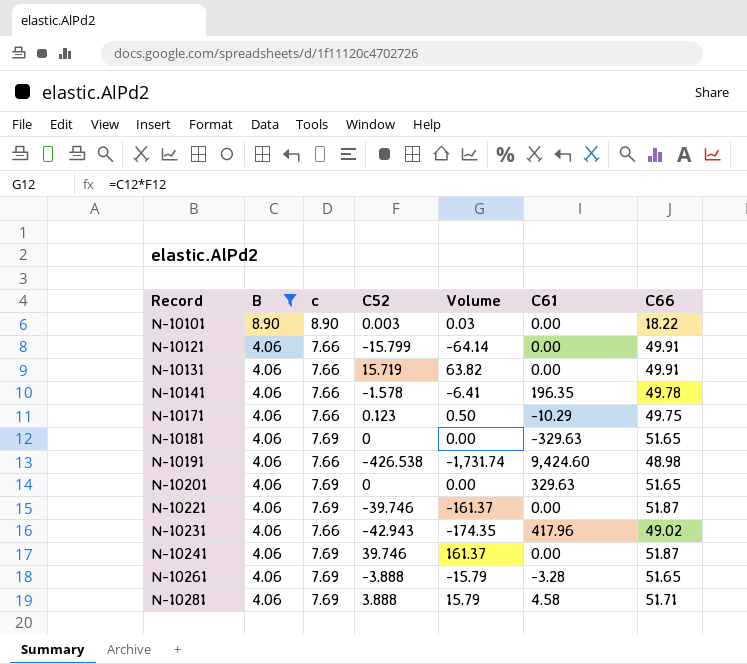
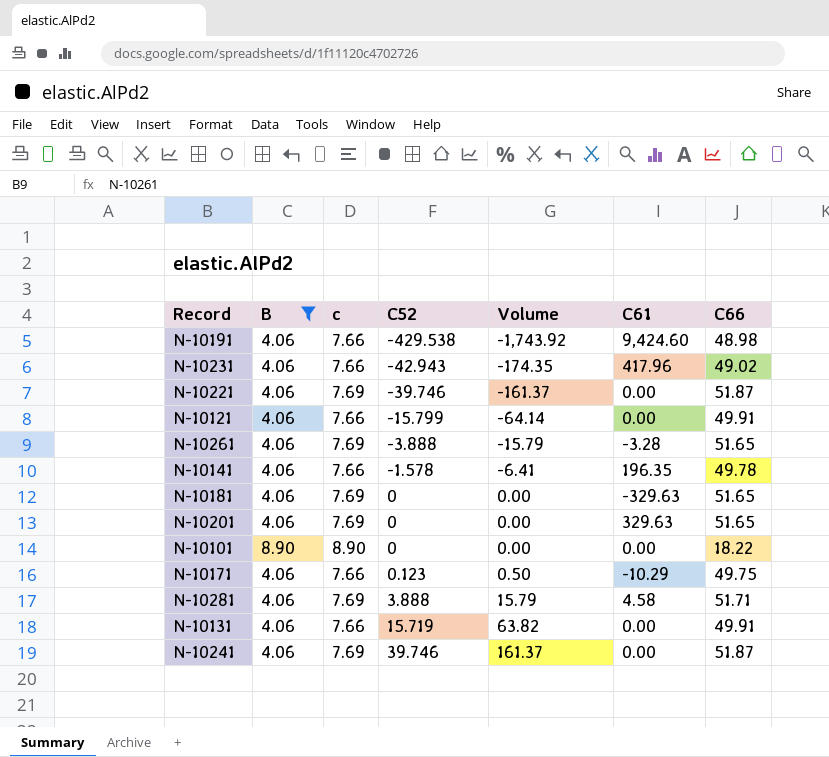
row order: Record ascending -> C52 ascending
N-10191 | C52: -426.538 -> -429.538
N-10191 | Volume: -1,731.74 -> -1,743.92
N-10101 | C52: 0.003 -> 0
N-10101 | Volume: 0.03 -> 0.00

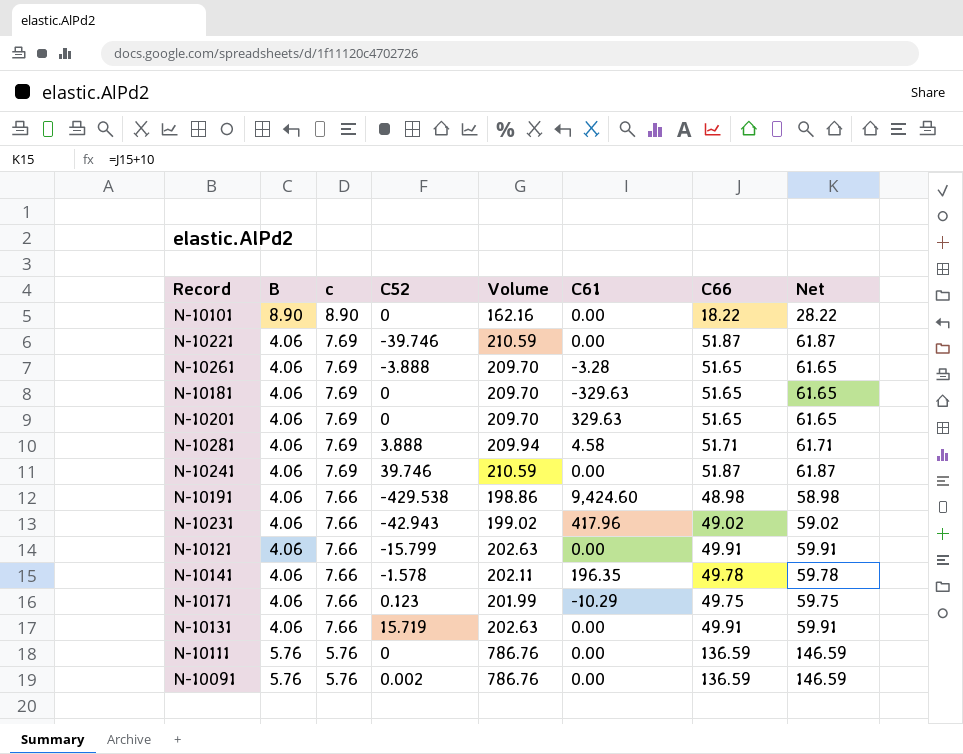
filter: B != 5.76 -> none
row order: C52 ascending -> c descending
column Volume | formula: [B] * [C52] -> [B] * [C66]
column Net | formula: none -> [C66] + 10

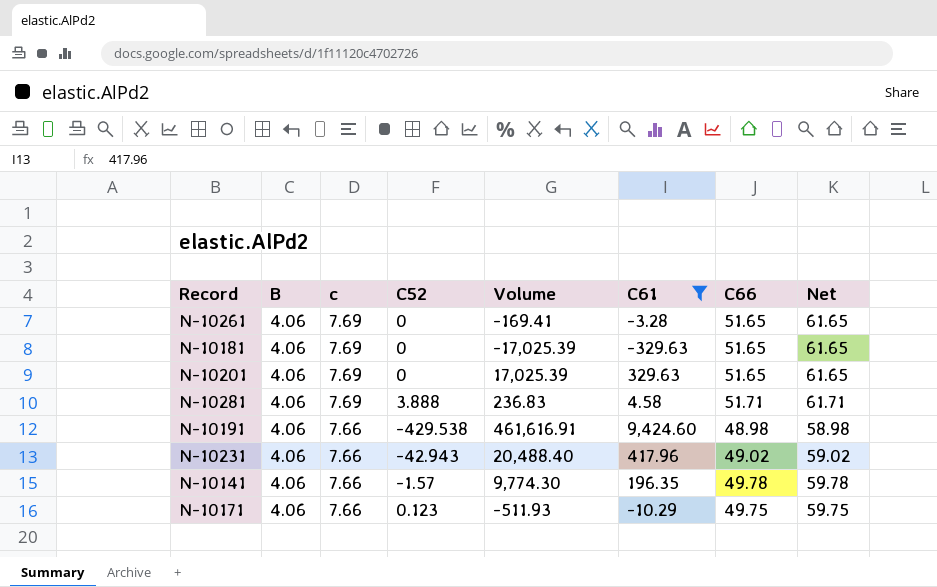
filter: none -> C61 != 0.00
column Volume | formula: [B] * [C66] -> [C61] * [C66]
N-10261 | C52: -3.888 -> 0
N-10141 | C52: -1.578 -> -1.57

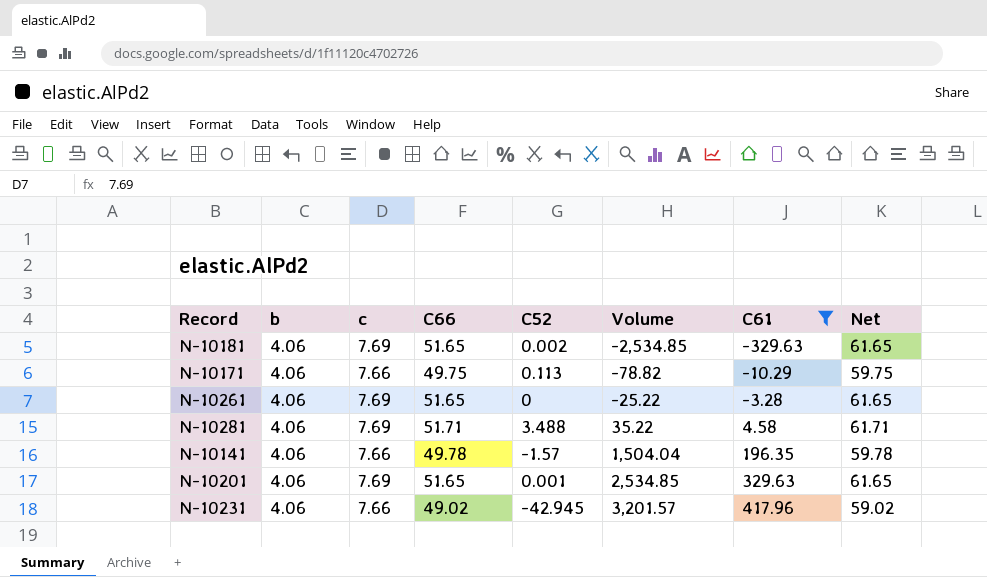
row order: c descending -> Volume ascending
column name: B -> b
column C66 | position: 7 -> 4
column Volume | formula: [C61] * [C66] -> [c] * [C61]
row N-10191: 4.06 | 7.66 | -429.538 | 461,616.91 | 9,424.60 | 48.98 | 58.98 -> none
N-10181 | C52: 0 -> 0.002
N-10171 | C52: 0.123 -> 0.113
N-10281 | C52: 3.888 -> 3.488
N-10201 | C52: 0 -> 0.001
N-10231 | C52: -42.943 -> -42.945

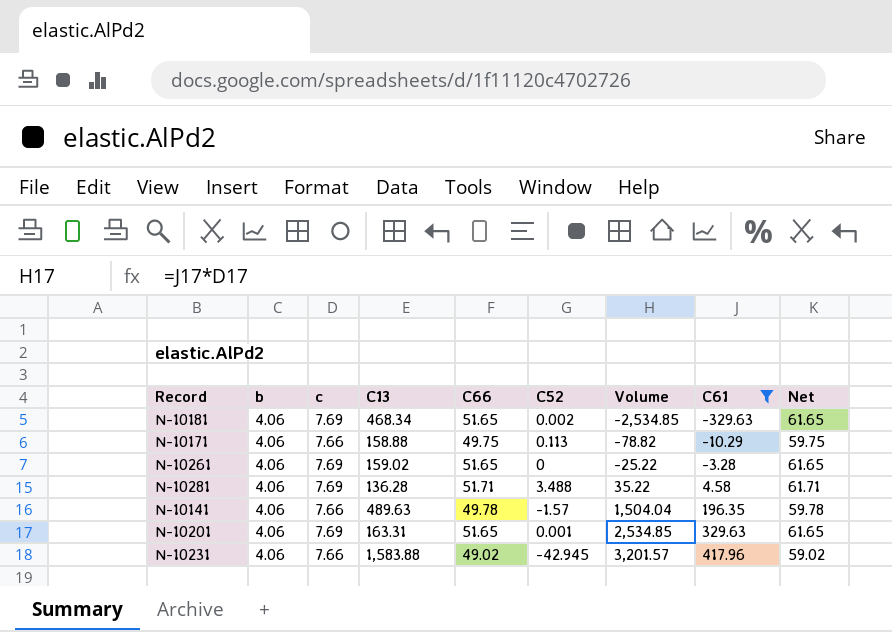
column C13 | position: none -> 4

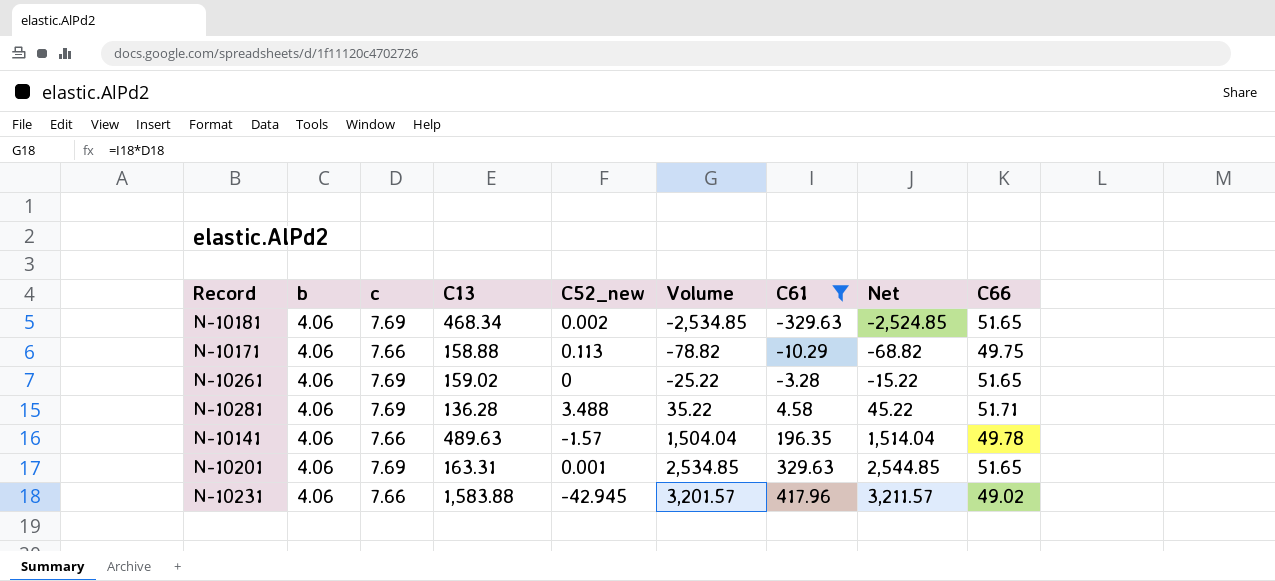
column name: C52 -> C52_new
column Net | formula: [C66] + 10 -> [Volume] + 10
column C66 | position: 5 -> 9

